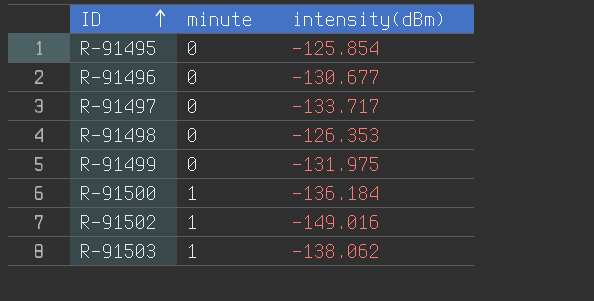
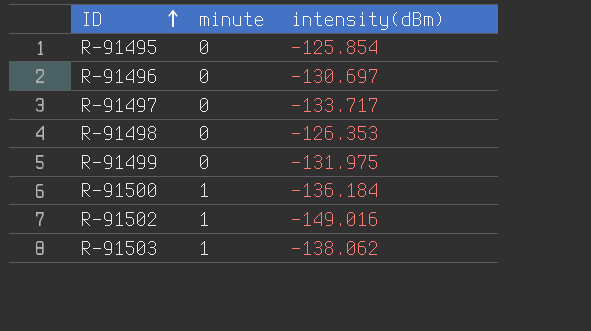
R-91496 | intensity(dBm): -130.677 -> -130.697

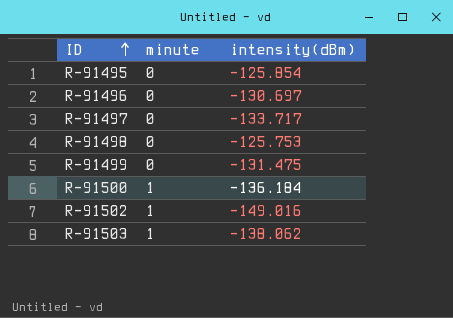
R-91498 | intensity(dBm): -126.353 -> -125.753
R-91499 | intensity(dBm): -131.975 -> -131.475

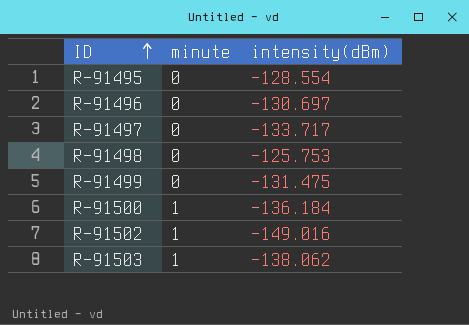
R-91495 | intensity(dBm): -125.854 -> -128.554

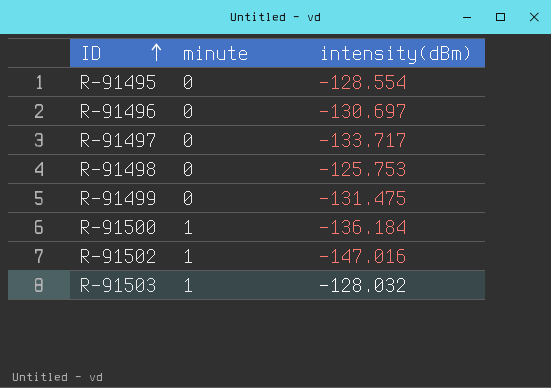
R-91502 | intensity(dBm): -149.016 -> -147.016
R-91503 | intensity(dBm): -138.062 -> -128.032

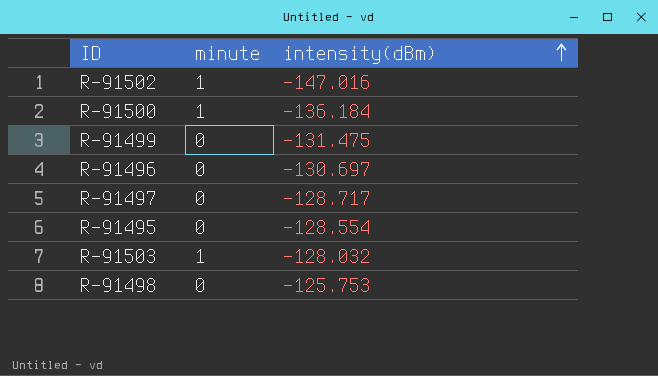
row order: ID ascending -> intensity(dBm) ascending
R-91497 | intensity(dBm): -133.717 -> -128.717

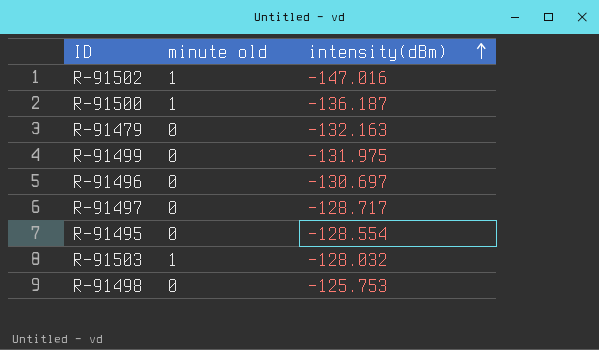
column name: minute -> minute old
R-91500 | intensity(dBm): -136.184 -> -136.187
row R-91479: none -> 0 | -132.163
R-91499 | intensity(dBm): -131.475 -> -131.975

